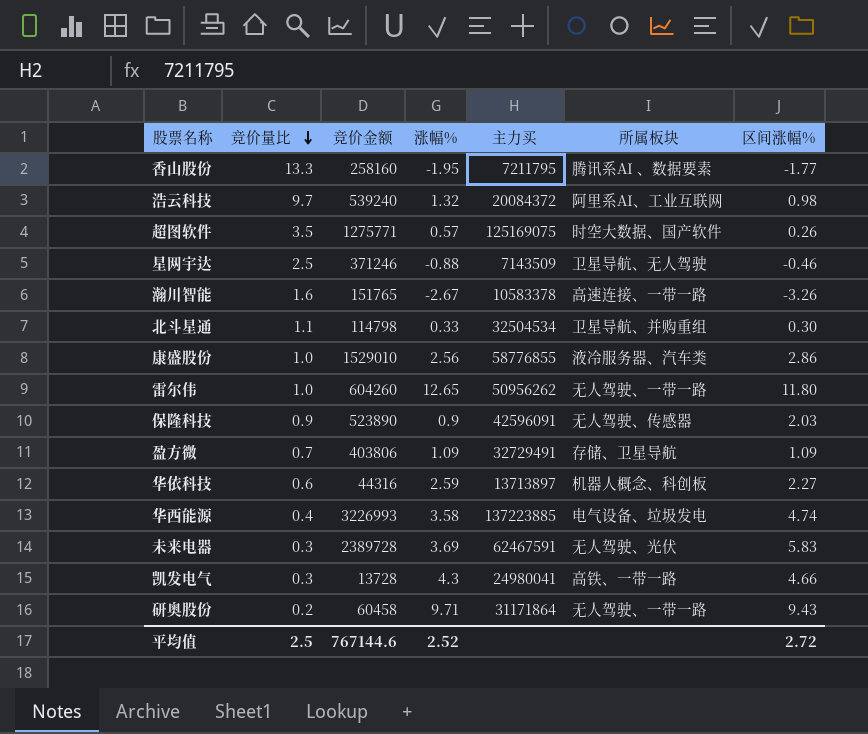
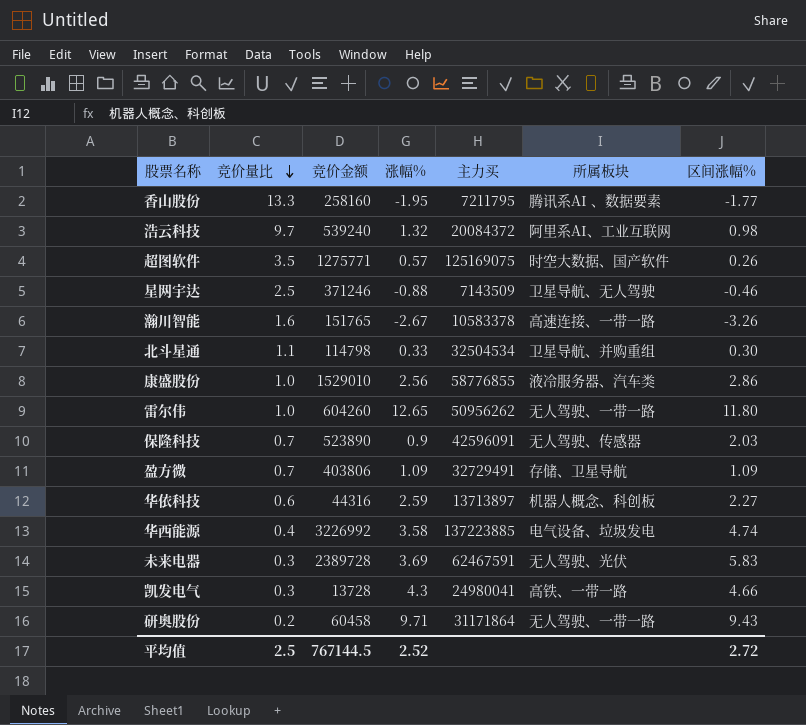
保隆科技 | 竞价量比: 0.9 -> 0.7
华西能源 | 竞价金额: 3226993 -> 3226992
平均值 | 竞价金额: 767144.6 -> 767144.5

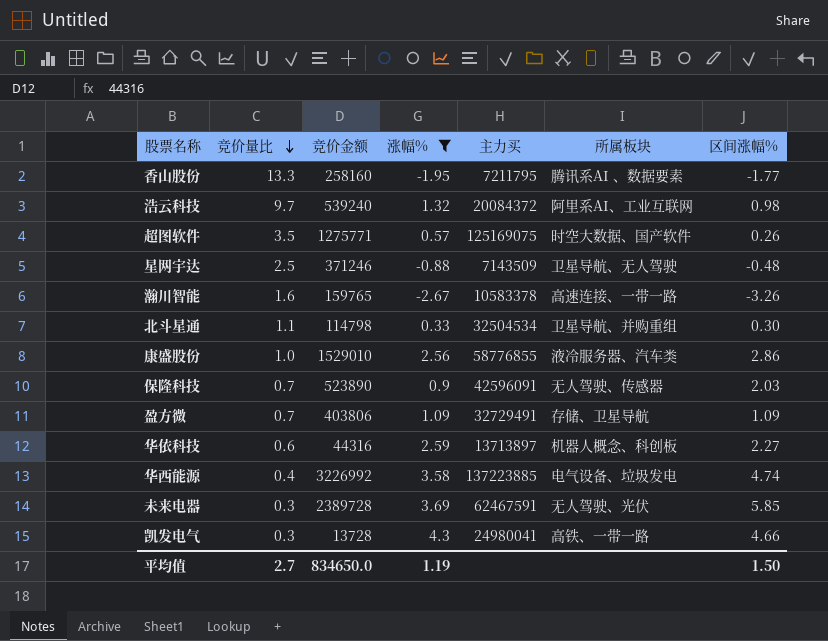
filter: none -> 涨幅% <= 4.3
星网宇达 | 区间涨幅%: -0.46 -> -0.48
瀚川智能 | 竞价金额: 151765 -> 159765
未来电器 | 区间涨幅%: 5.83 -> 5.85
平均值 | 竞价量比: 2.5 -> 2.7
平均值 | 竞价金额: 767144.5 -> 834650.0
平均值 | 涨幅%: 2.52 -> 1.19
平均值 | 区间涨幅%: 2.72 -> 1.50

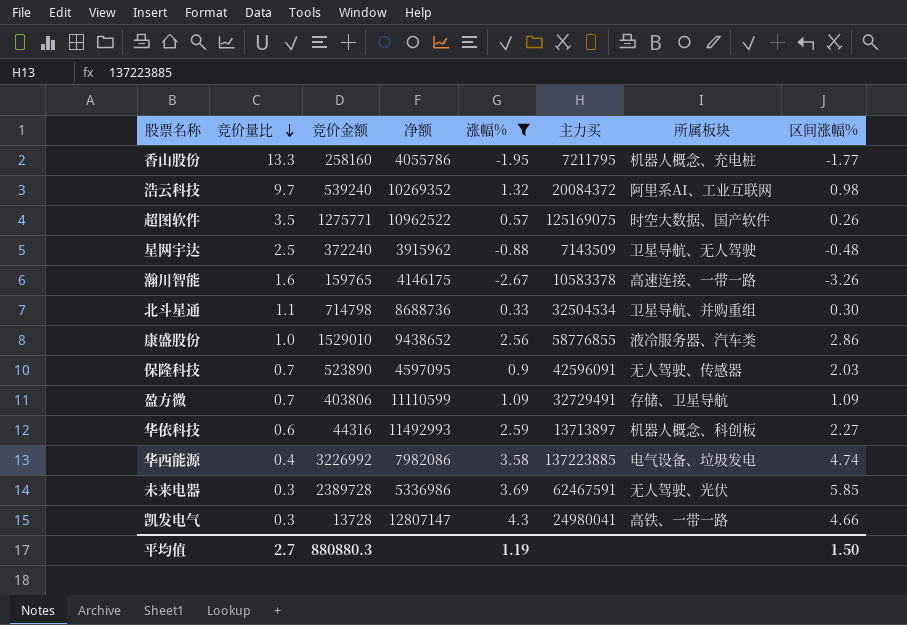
column 净额 | position: none -> 4
香山股份 | 所属板块: 腾讯系AI 、数据要素 -> 机器人概念、充电桩
星网宇达 | 竞价金额: 371246 -> 372240
北斗星通 | 竞价金额: 114798 -> 714798
平均值 | 竞价金额: 834650.0 -> 880880.3

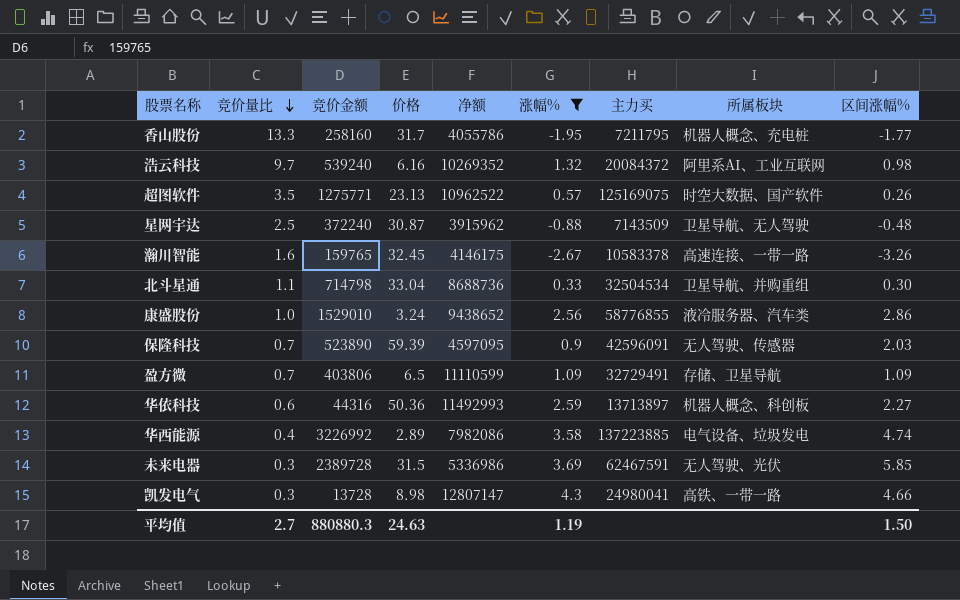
column 价格 | position: none -> 4

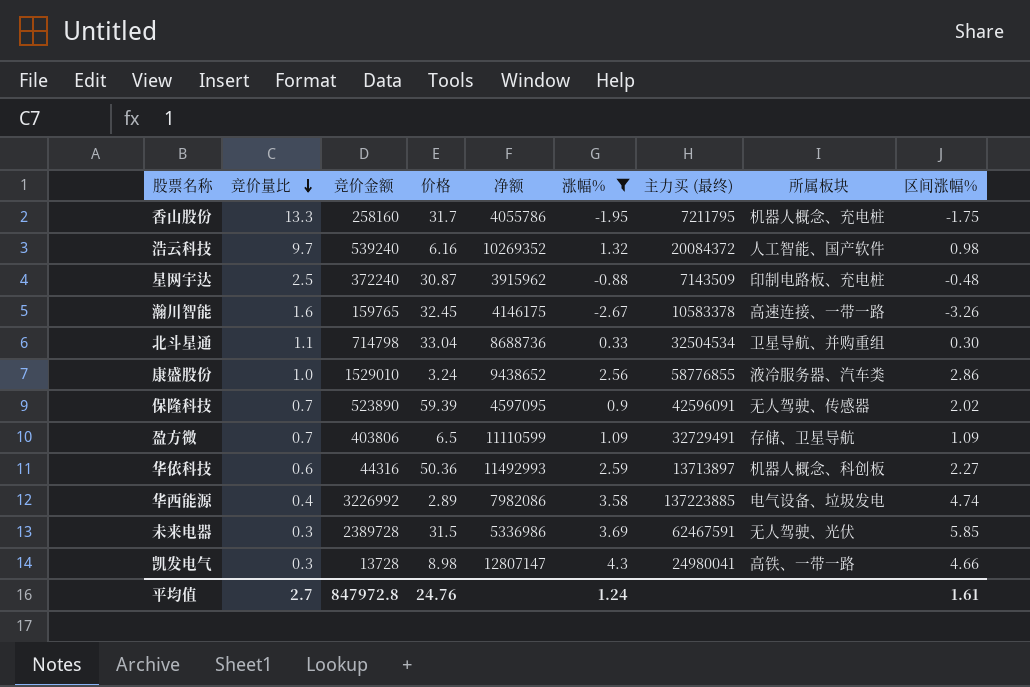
column name: 主力买 -> 主力买 (最终)
row 超图软件: 3.5 | 1275771 | 23.13 | 10962522 | 0.57 | 125169075 | 时空大数据、国产软件 | 0.26 -> none
香山股份 | 区间涨幅%: -1.77 -> -1.75
浩云科技 | 所属板块: 阿里系AI、工业互联网 -> 人工智能、国产软件
星网宇达 | 所属板块: 卫星导航、无人驾驶 -> 印制电路板、充电桩
保隆科技 | 区间涨幅%: 2.03 -> 2.02
平均值 | 竞价金额: 880880.3 -> 847972.8
平均值 | 价格: 24.63 -> 24.76
平均值 | 涨幅%: 1.19 -> 1.24
平均值 | 区间涨幅%: 1.50 -> 1.61

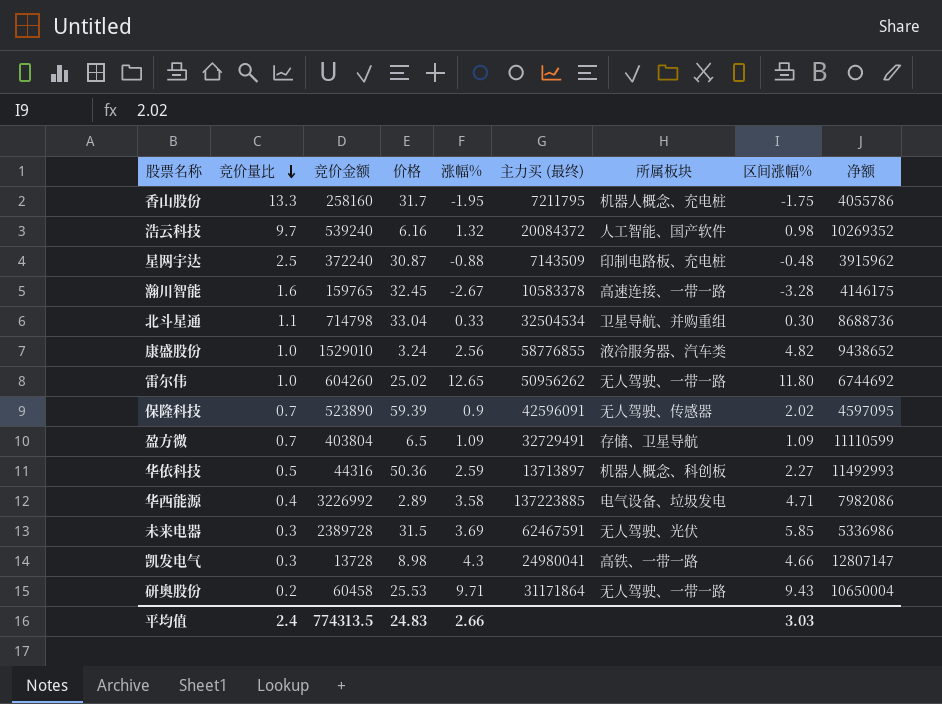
filter: 涨幅% <= 4.3 -> none
column 净额 | position: 5 -> 9
瀚川智能 | 区间涨幅%: -3.26 -> -3.28
康盛股份 | 区间涨幅%: 2.86 -> 4.82
盈方微 | 竞价金额: 403806 -> 403804
华依科技 | 竞价量比: 0.6 -> 0.5
华西能源 | 区间涨幅%: 4.74 -> 4.71
平均值 | 竞价量比: 2.7 -> 2.4
平均值 | 竞价金额: 847972.8 -> 774313.5
平均值 | 价格: 24.76 -> 24.83
平均值 | 涨幅%: 1.24 -> 2.66
平均值 | 区间涨幅%: 1.61 -> 3.03

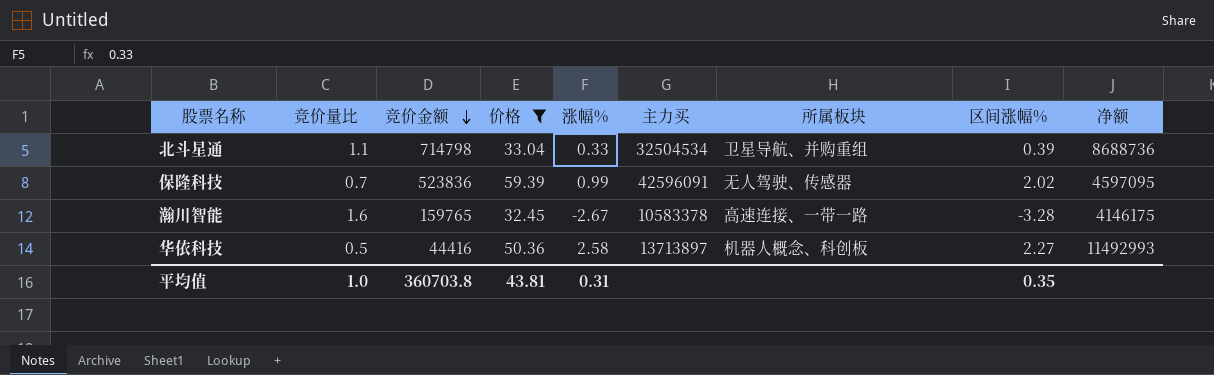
filter: none -> 价格 >= 32.45
row order: 竞价量比 descending -> 竞价金额 descending
column name: 主力买 (最终) -> 主力买
北斗星通 | 区间涨幅%: 0.30 -> 0.39
保隆科技 | 竞价金额: 523890 -> 523836
保隆科技 | 涨幅%: 0.9 -> 0.99
华依科技 | 竞价金额: 44316 -> 44416
华依科技 | 涨幅%: 2.59 -> 2.58
平均值 | 竞价量比: 2.4 -> 1.0
平均值 | 竞价金额: 774313.5 -> 360703.8
平均值 | 价格: 24.83 -> 43.81
平均值 | 涨幅%: 2.66 -> 0.31
平均值 | 区间涨幅%: 3.03 -> 0.35

